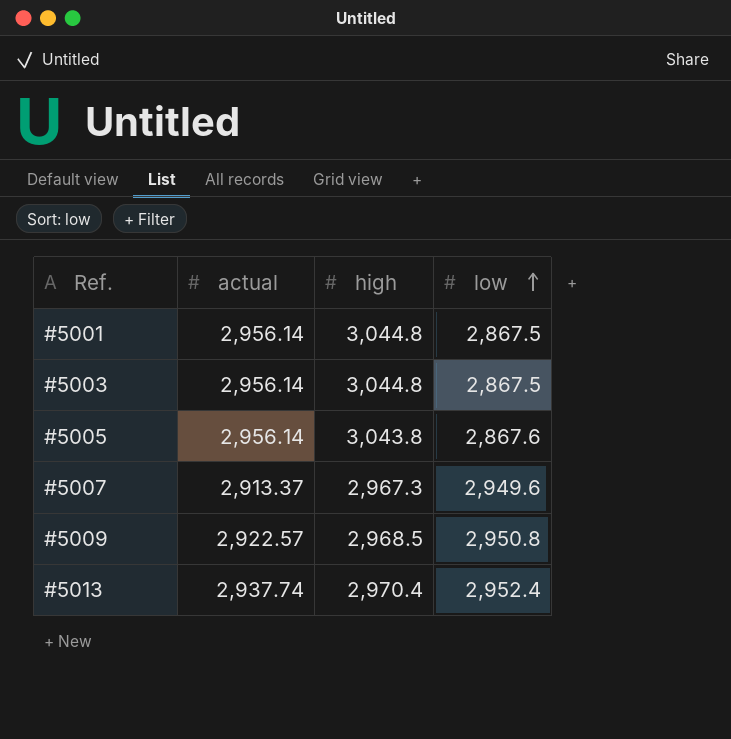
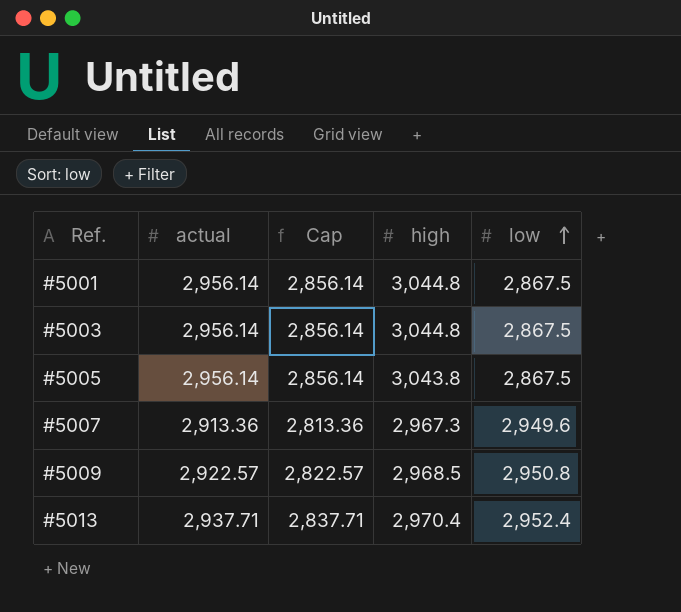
column Cap | formula: none -> [actual] - 100
#5005 | low: 2,867.6 -> 2,867.5
#5007 | actual: 2,913.37 -> 2,913.36
#5013 | actual: 2,937.74 -> 2,937.71

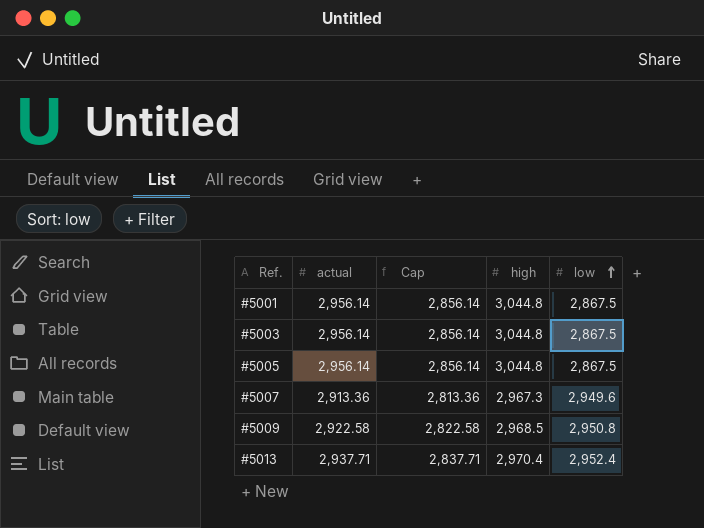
#5005 | high: 3,043.8 -> 3,044.8
#5009 | actual: 2,922.57 -> 2,922.58
#5009 | Cap: 2,822.57 -> 2,822.58

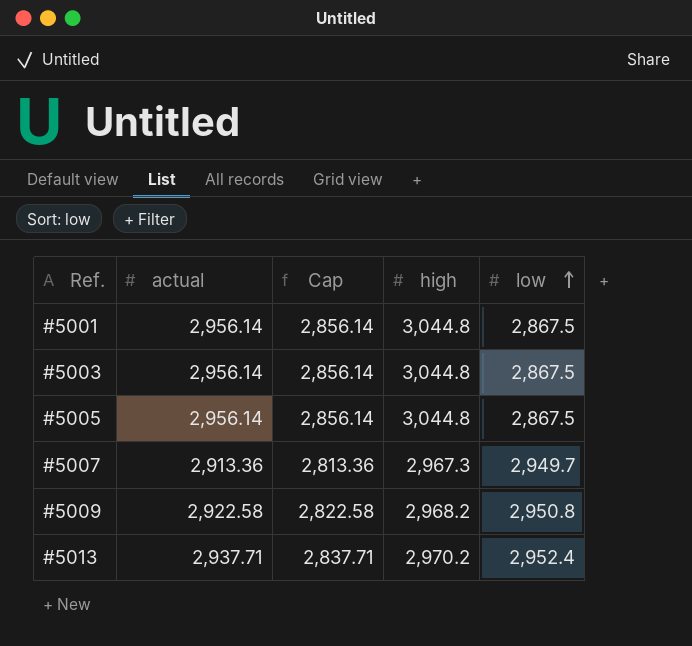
#5007 | low: 2,949.6 -> 2,949.7
#5009 | high: 2,968.5 -> 2,968.2
#5013 | high: 2,970.4 -> 2,970.2

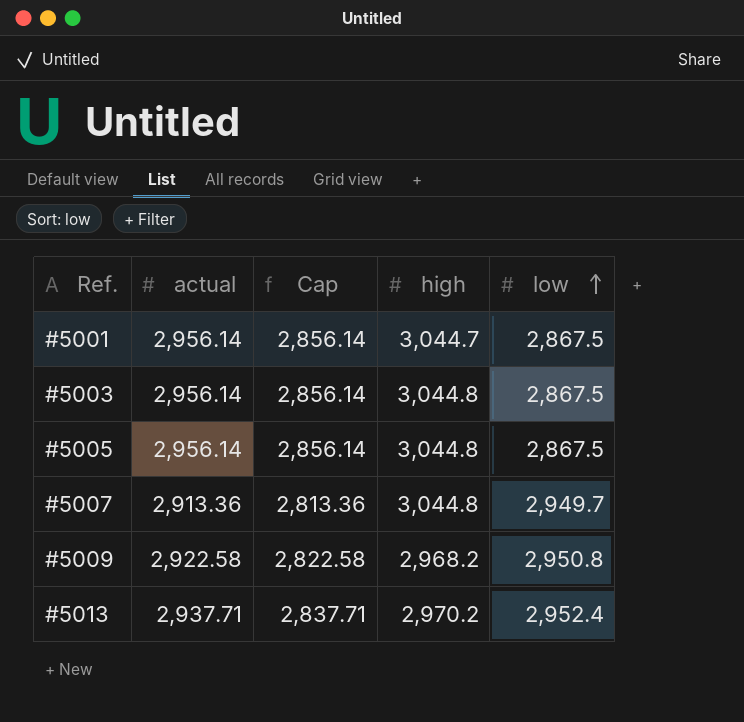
#5001 | high: 3,044.8 -> 3,044.7
#5007 | high: 2,967.3 -> 3,044.8

